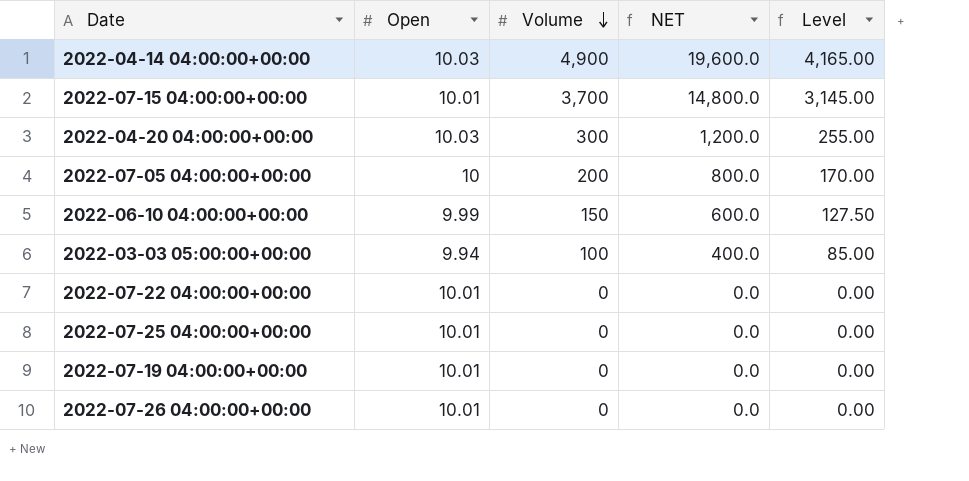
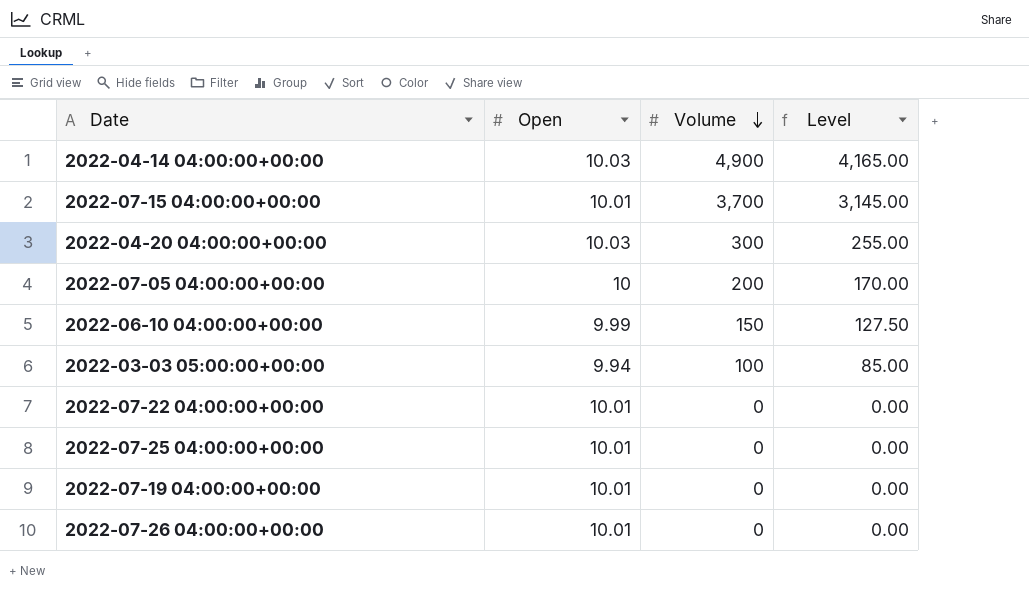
column NET | formula: [Volume] * 4 -> none

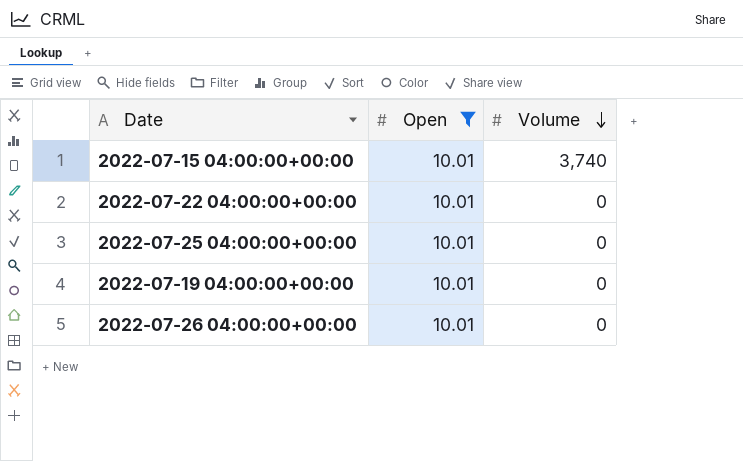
filter: none -> Open = 10.01
column Level | formula: [Volume] * 0.85 -> none
2022-07-15 04:00:00+00:00 | Volume: 3,700 -> 3,740

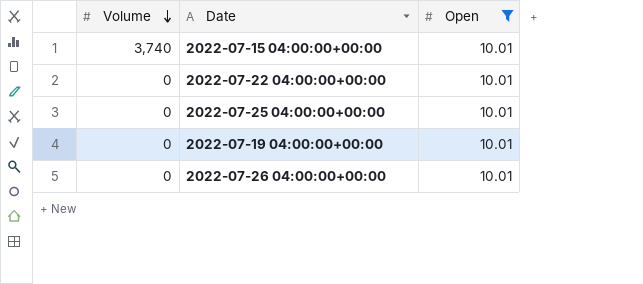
column Volume | position: 3 -> 1

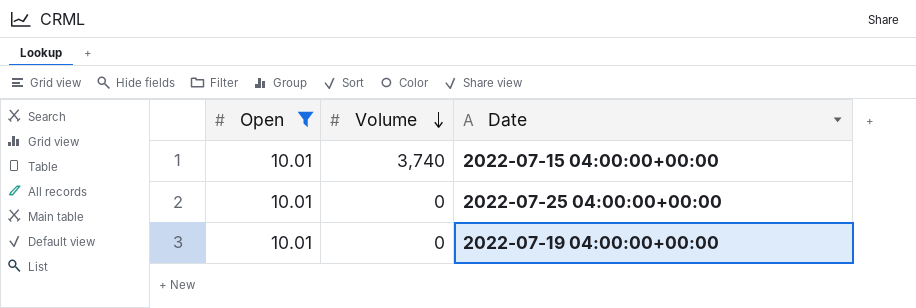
column Open | position: 3 -> 1
row 2022-07-22 04:00:00+00:00: 0 | 10.01 -> none
row 2022-07-26 04:00:00+00:00: 0 | 10.01 -> none

